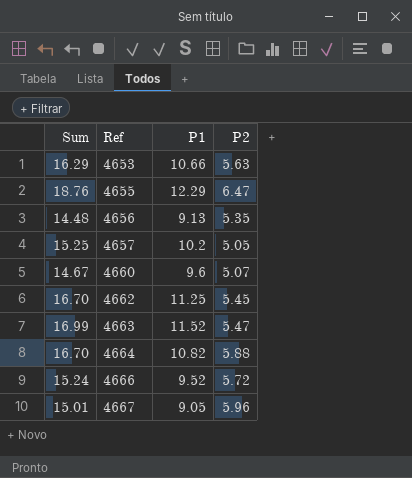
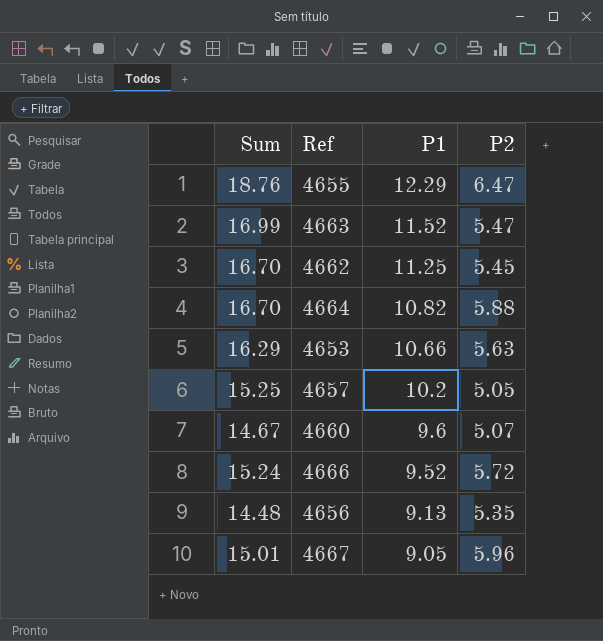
row order: Ref ascending -> P1 descending

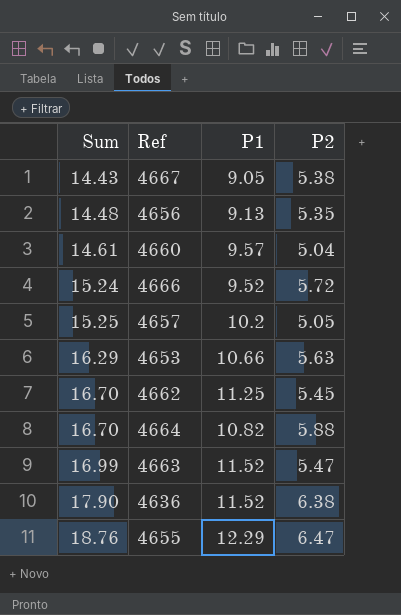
row order: P1 descending -> Sum ascending
4667 | Sum: 15.01 -> 14.43
4667 | P2: 5.96 -> 5.38
4660 | Sum: 14.67 -> 14.61
4660 | P1: 9.6 -> 9.57
4660 | P2: 5.07 -> 5.04
row 4636: none -> 17.90 | 11.52 | 6.38

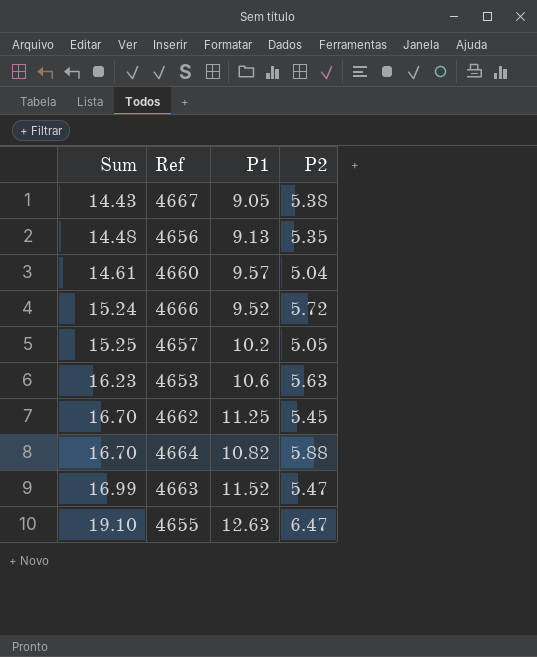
row 4636: 17.90 | 11.52 | 6.38 -> none
4653 | Sum: 16.29 -> 16.23
4653 | P1: 10.66 -> 10.6
4655 | Sum: 18.76 -> 19.10
4655 | P1: 12.29 -> 12.63

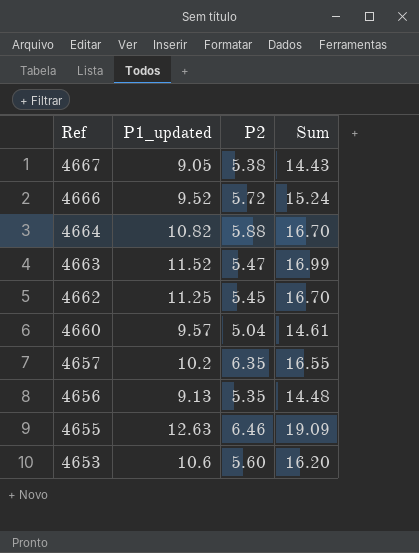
row order: Sum ascending -> Ref descending
column name: P1 -> P1_updated
column Sum | position: 1 -> 4
4657 | P2: 5.05 -> 6.35
4657 | Sum: 15.25 -> 16.55
4655 | P2: 6.47 -> 6.46
4655 | Sum: 19.10 -> 19.09
4653 | P2: 5.63 -> 5.60
4653 | Sum: 16.23 -> 16.20

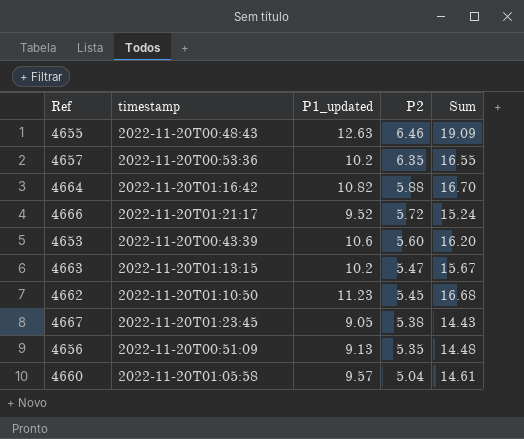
row order: Ref descending -> P2 descending
column timestamp | position: none -> 2
4663 | P1_updated: 11.52 -> 10.2
4663 | Sum: 16.99 -> 15.67
4662 | P1_updated: 11.25 -> 11.23
4662 | Sum: 16.70 -> 16.68

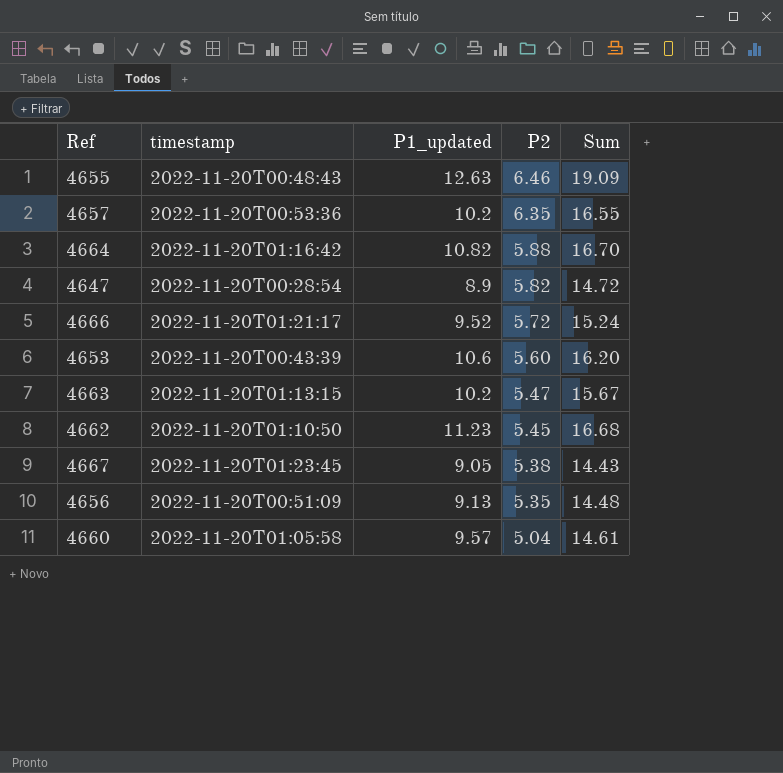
row 4647: none -> 2022-11-20T00:28:54 | 8.9 | 5.82 | 14.72

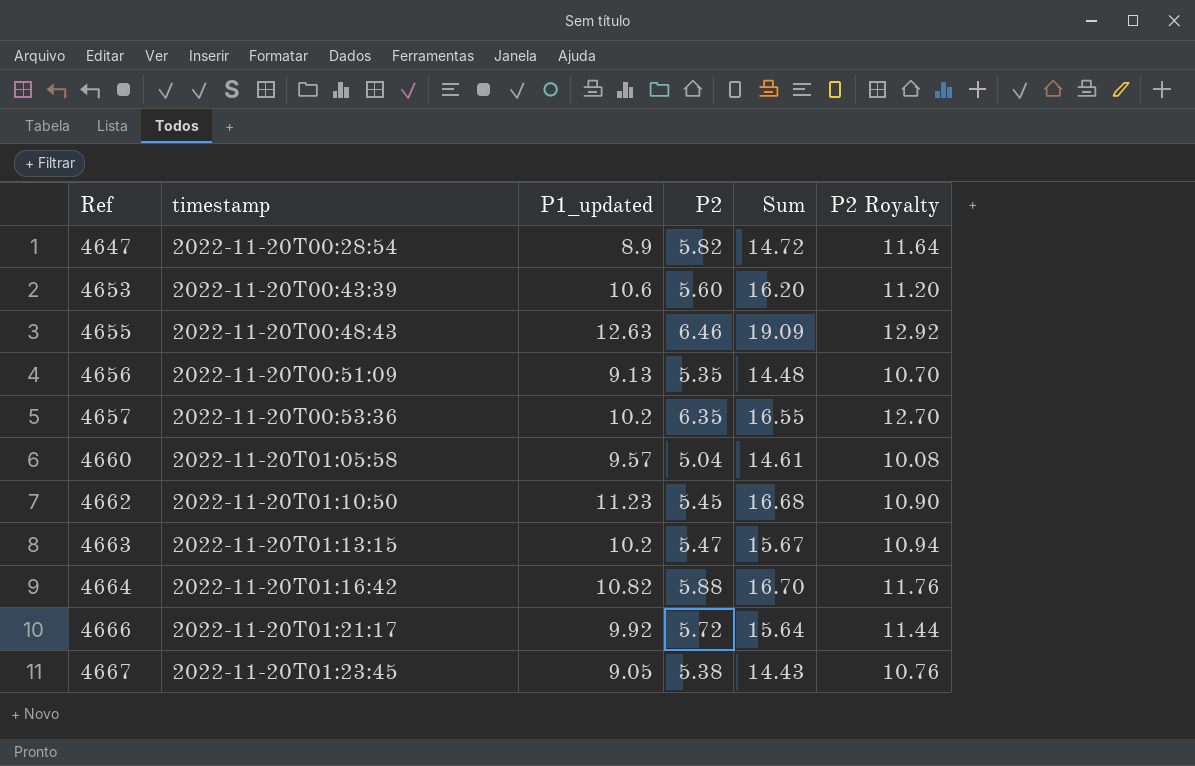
row order: P2 descending -> Ref ascending
column P2 Royalty | formula: none -> [P2] * 2
4666 | P1_updated: 9.52 -> 9.92
4666 | Sum: 15.24 -> 15.64

